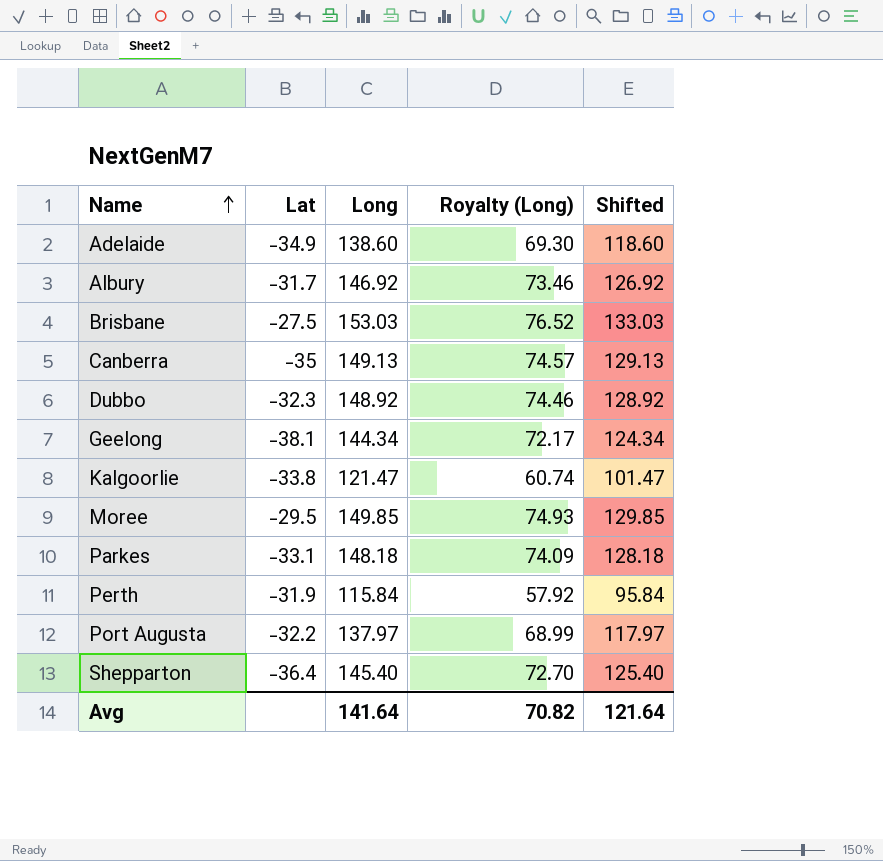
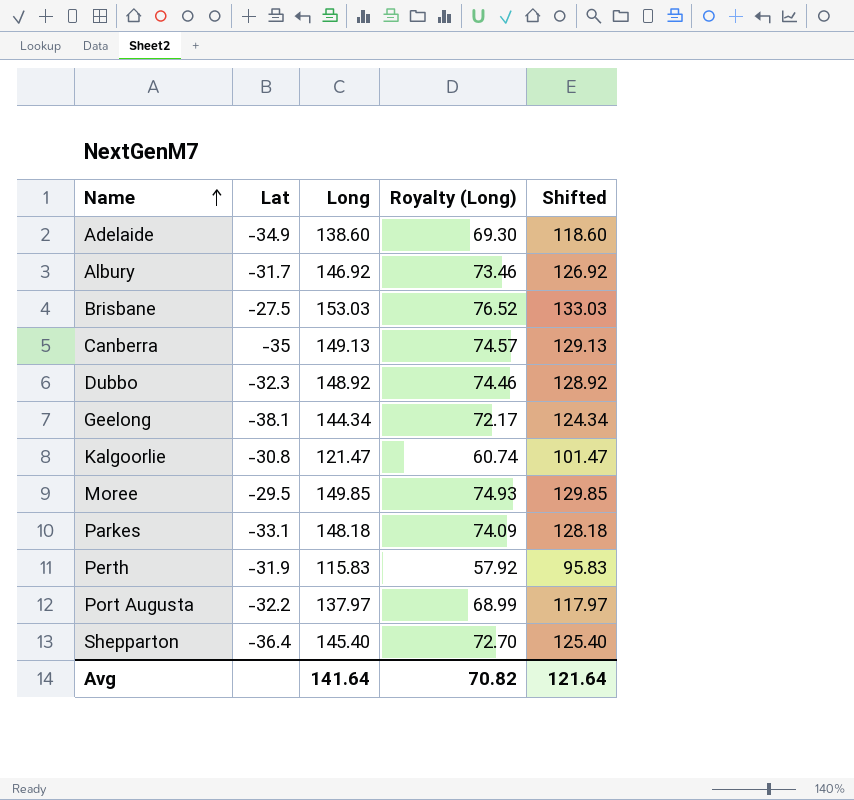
Kalgoorlie | Lat: -33.8 -> -30.8
Perth | Long: 115.84 -> 115.83
Perth | Shifted: 95.84 -> 95.83

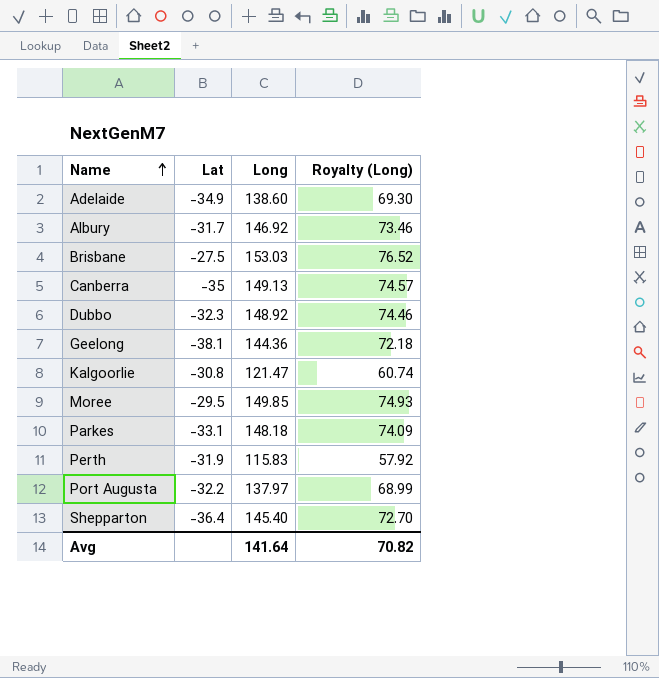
column Shifted | formula: [Long] - 20 -> none
Geelong | Long: 144.34 -> 144.36
Geelong | Royalty (Long): 72.17 -> 72.18

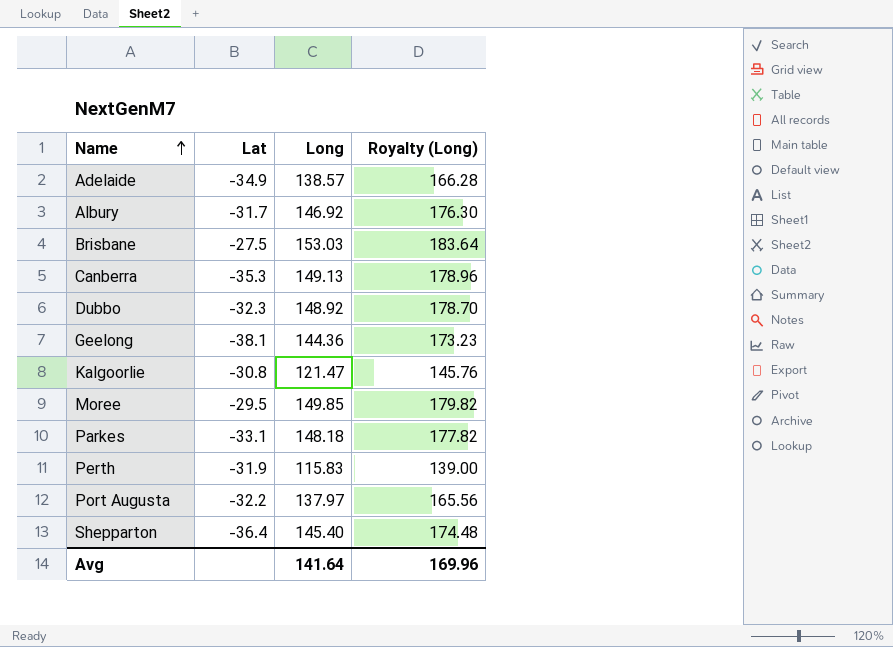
column Royalty (Long) | formula: [Long] * 0.5 -> [Long] * 1.2
Adelaide | Long: 138.60 -> 138.57
Canberra | Lat: -35 -> -35.3
Avg | Royalty (Long): 70.82 -> 169.96

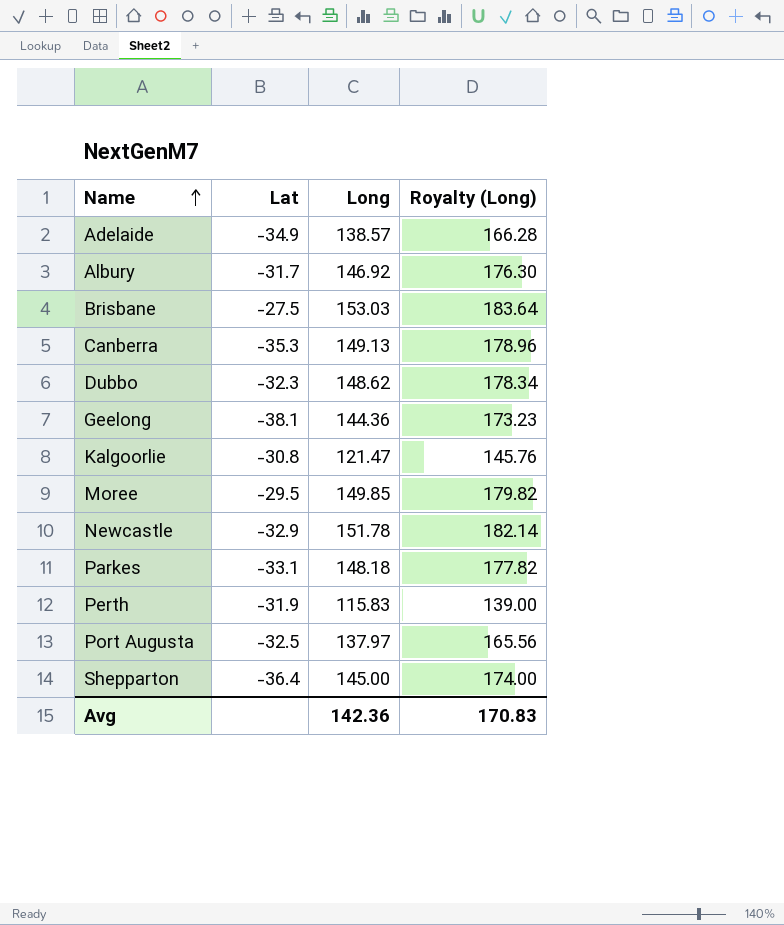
Dubbo | Long: 148.92 -> 148.62
Dubbo | Royalty (Long): 178.70 -> 178.34
row Newcastle: none -> -32.9 | 151.78 | 182.14
Port Augusta | Lat: -32.2 -> -32.5
Shepparton | Long: 145.40 -> 145.00
Shepparton | Royalty (Long): 174.48 -> 174.00
Avg | Long: 141.64 -> 142.36
Avg | Royalty (Long): 169.96 -> 170.83

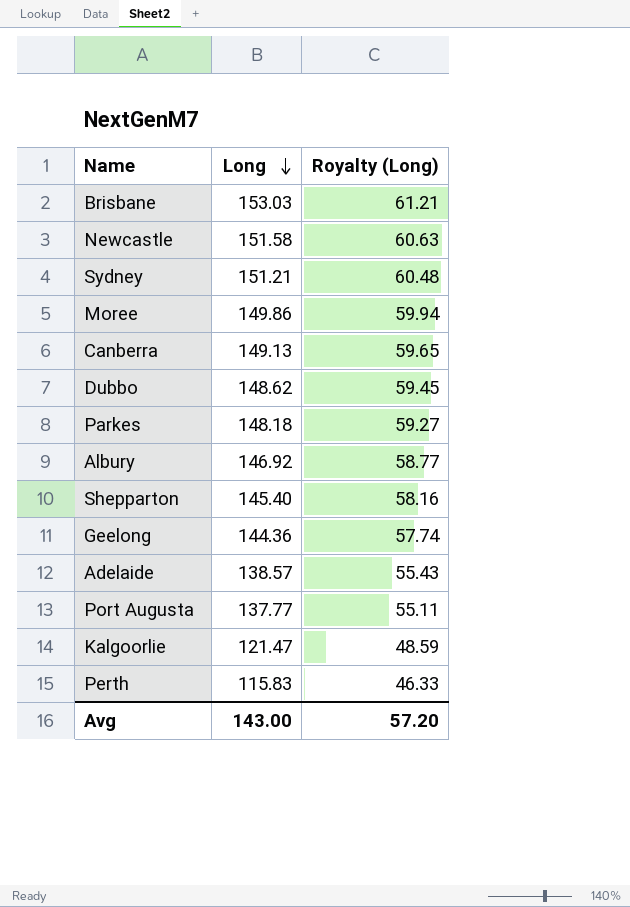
row order: Name ascending -> Long descending
column Lat | position: 2 -> none
column Royalty (Long) | formula: [Long] * 1.2 -> [Long] * 0.4
Newcastle | Long: 151.78 -> 151.58
row Sydney: none -> 151.21 | 60.48
Moree | Long: 149.85 -> 149.86
Shepparton | Long: 145.00 -> 145.40
Port Augusta | Long: 137.97 -> 137.77
Avg | Long: 142.36 -> 143.00
Avg | Royalty (Long): 170.83 -> 57.20

